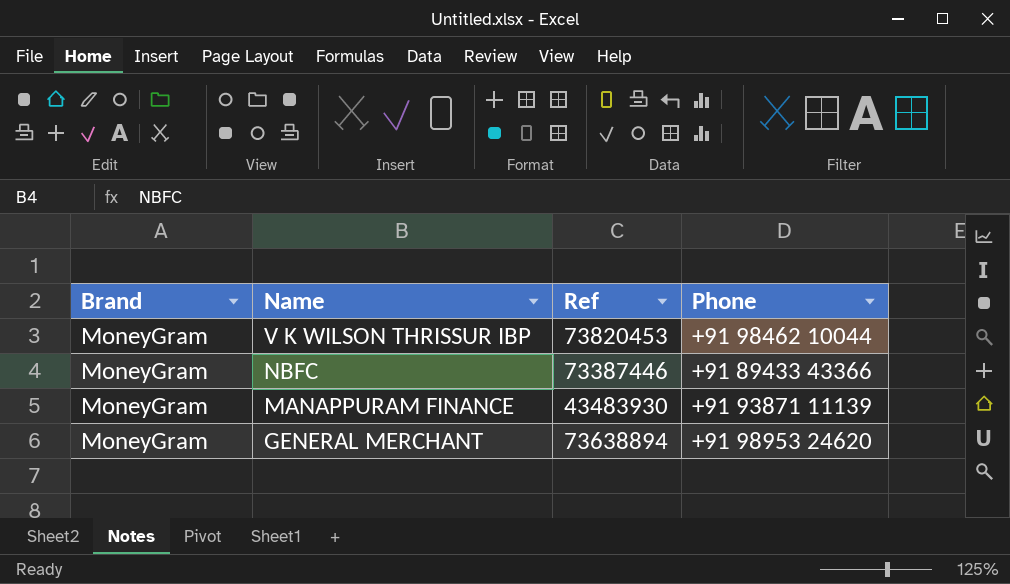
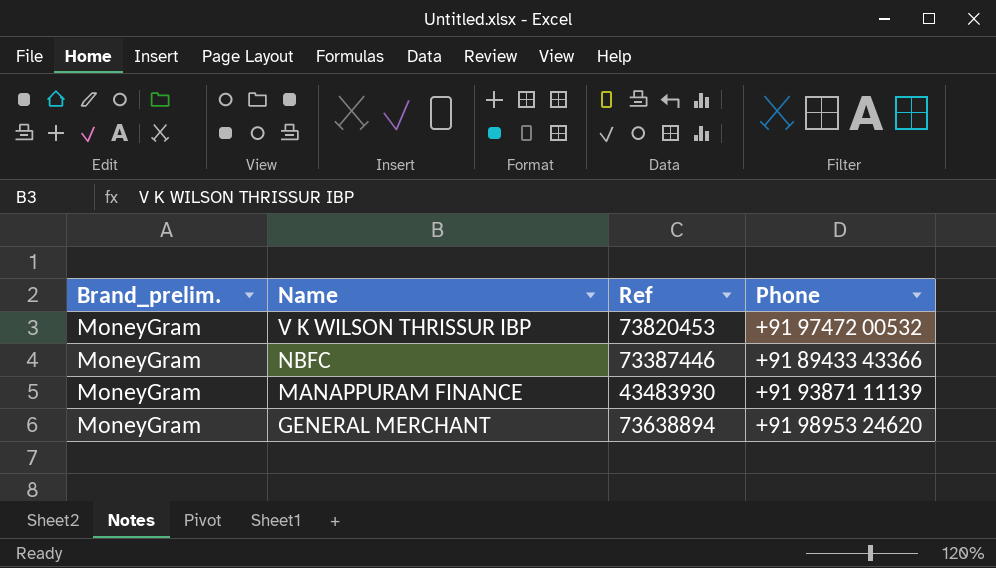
column name: Brand -> Brand_prelim.
V K WILSON THRISSUR IBP | Phone: +91 98462 10044 -> +91 97472 00532

